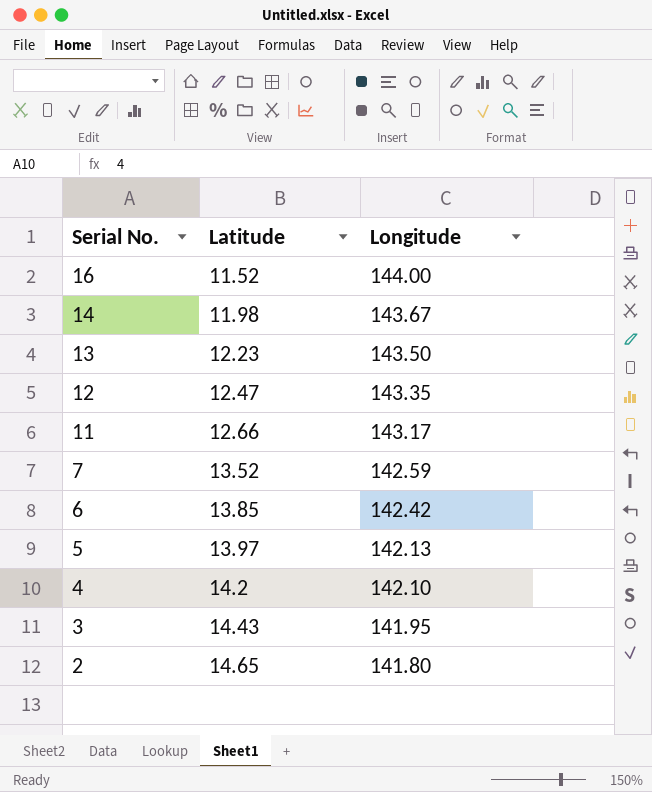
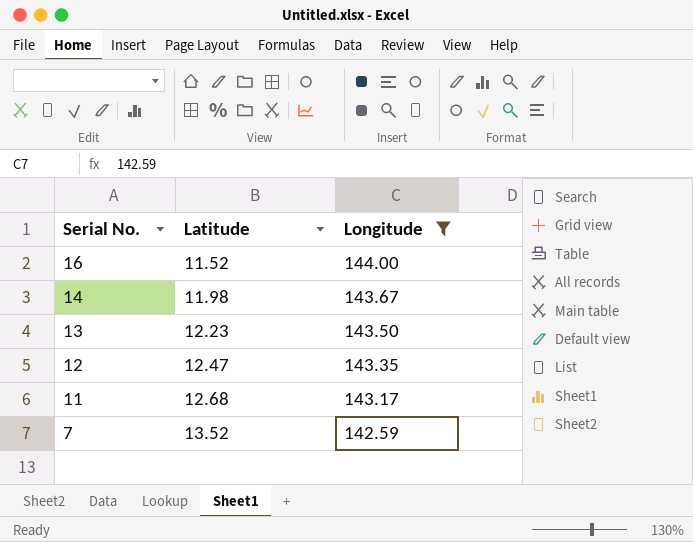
filter: none -> Longitude >= 142.59
11 | Latitude: 12.66 -> 12.68

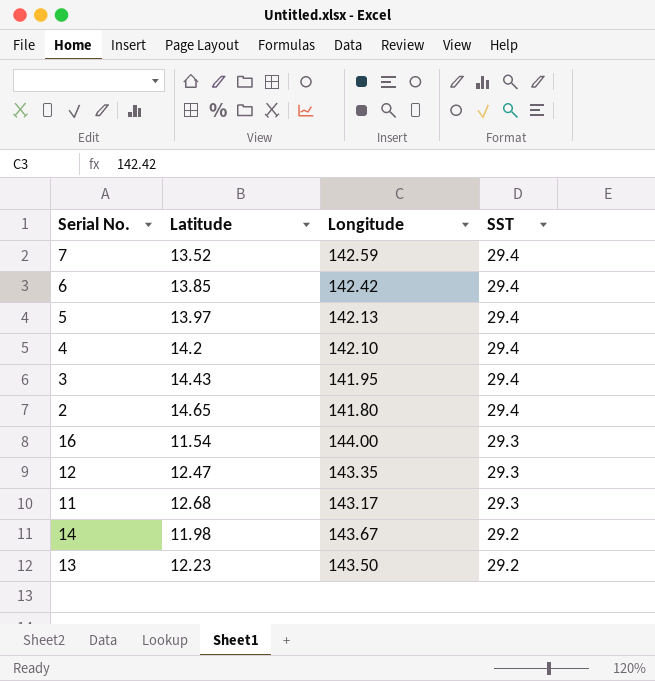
filter: Longitude >= 142.59 -> none
row order: Serial No. descending -> SST descending
column SST | position: none -> 4
16 | Latitude: 11.52 -> 11.54

